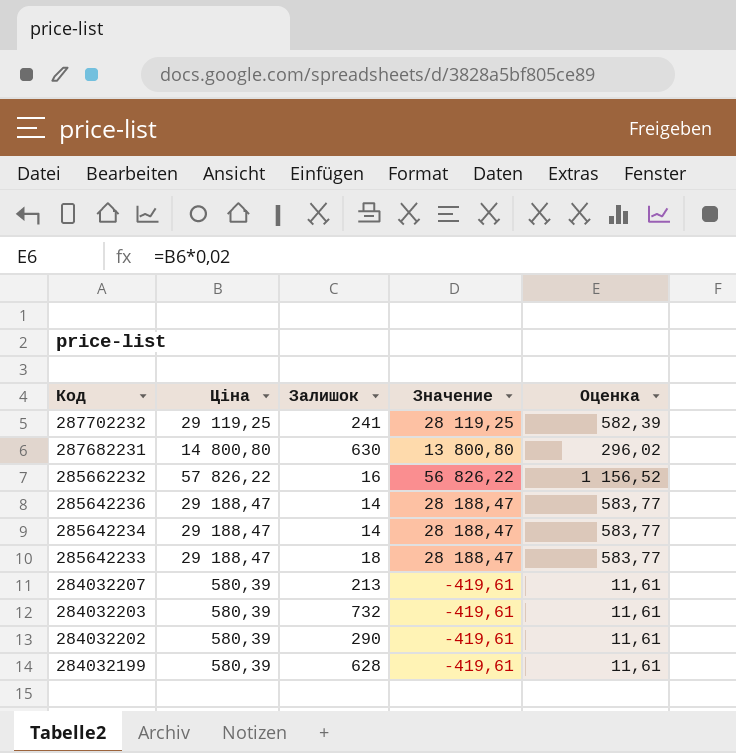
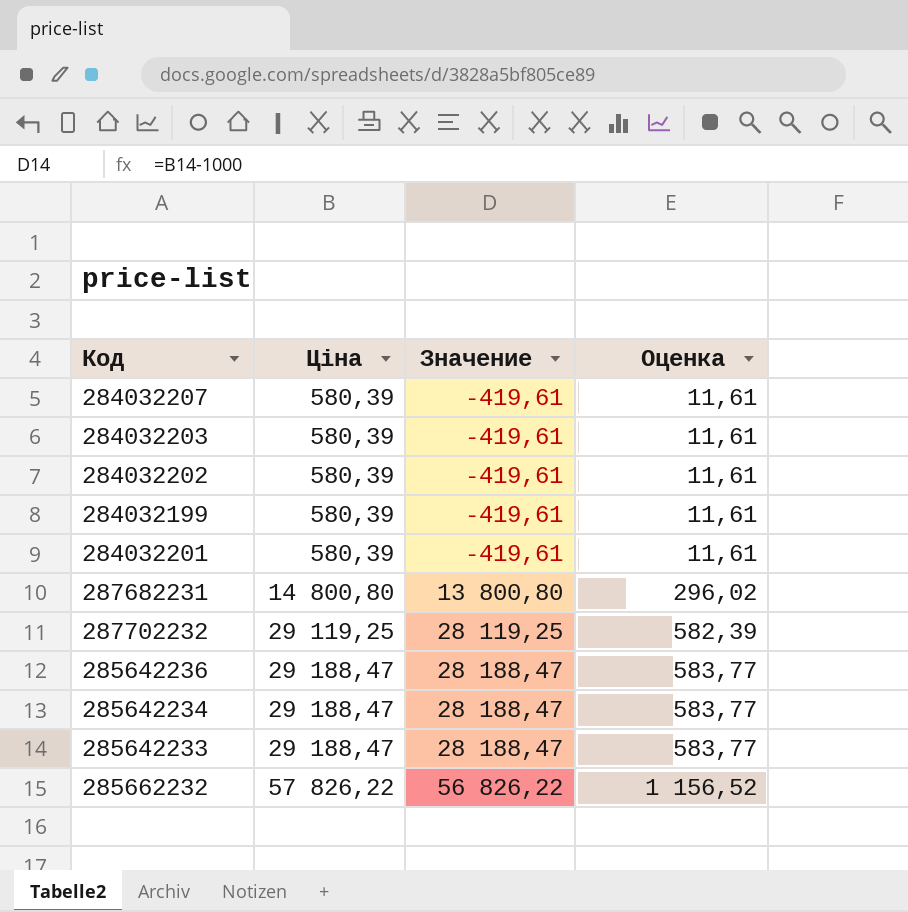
row order: Код descending -> Ціна ascending
column Залишок | position: 3 -> none
row 284032201: none -> 580,39 | -419,61 | 11,61

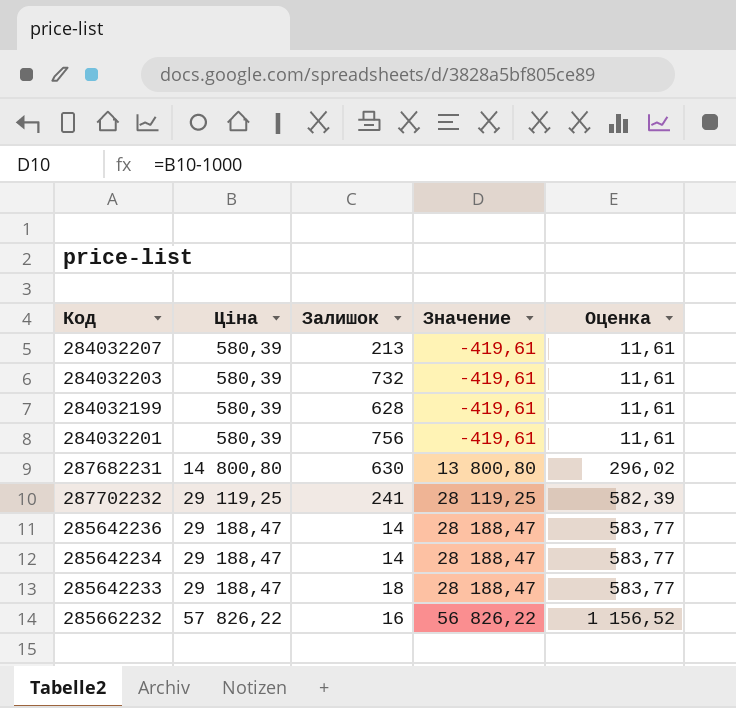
column Залишок | position: none -> 3
row 284032202: 580,39 | -419,61 | 11,61 -> none

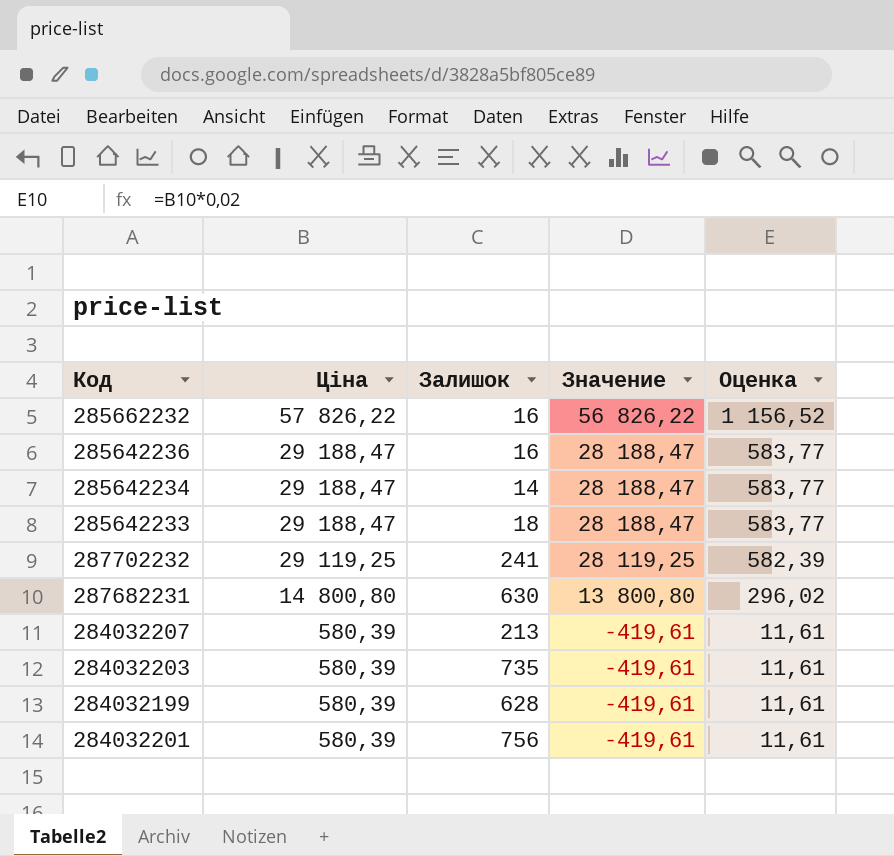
row order: Ціна ascending -> Ціна descending
285642236 | Залишок: 14 -> 16
284032203 | Залишок: 732 -> 735

